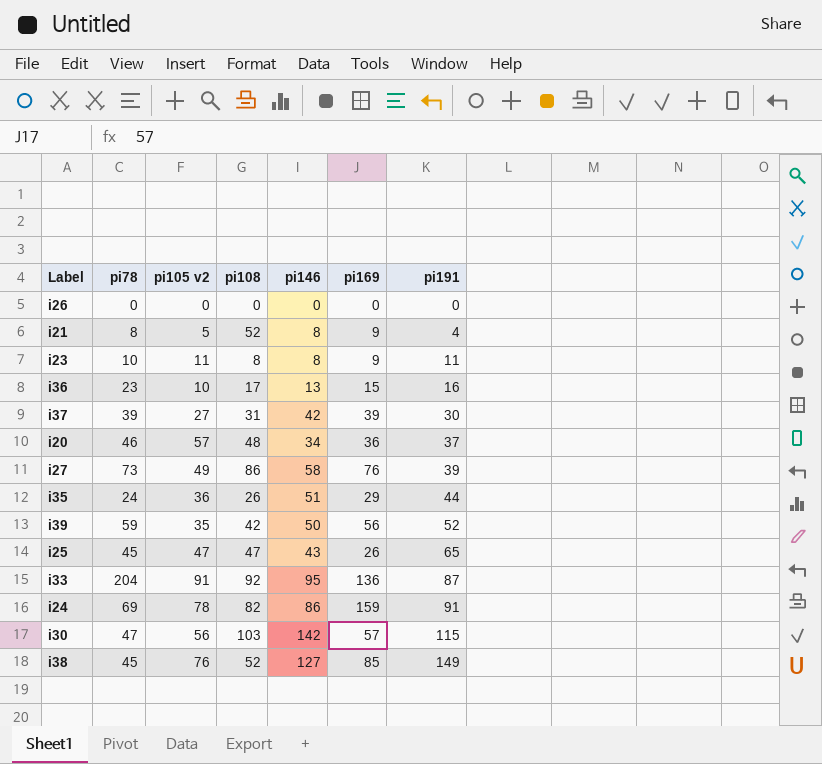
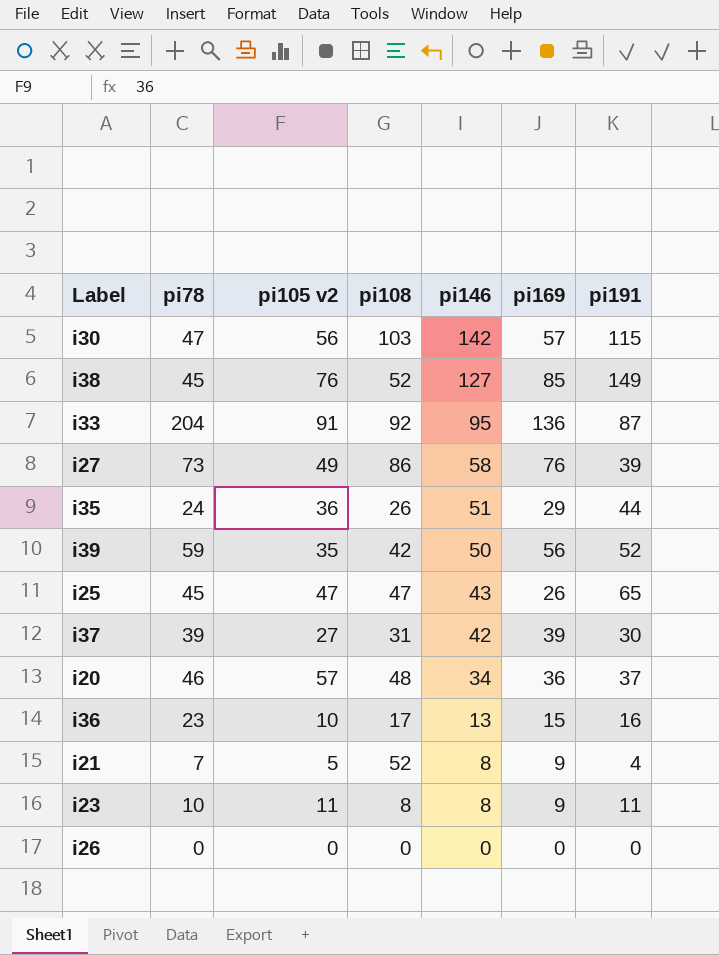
row order: pi191 ascending -> pi146 descending
row i24: 69 | 78 | 82 | 86 | 159 | 91 -> none
i21 | pi78: 8 -> 7

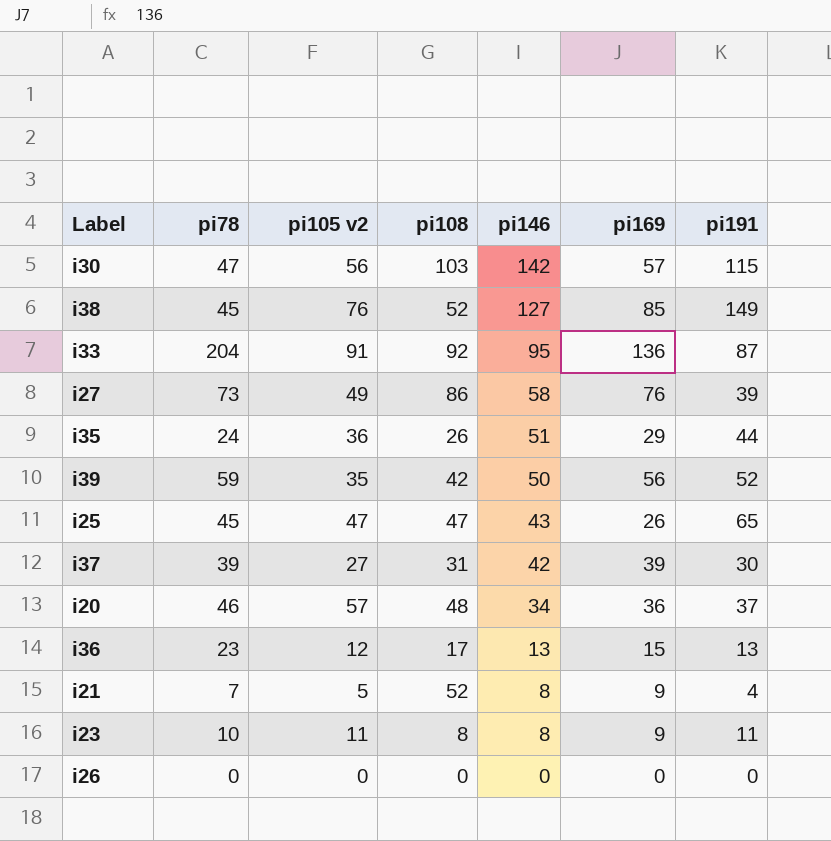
i36 | pi105 v2: 10 -> 12
i36 | pi191: 16 -> 13

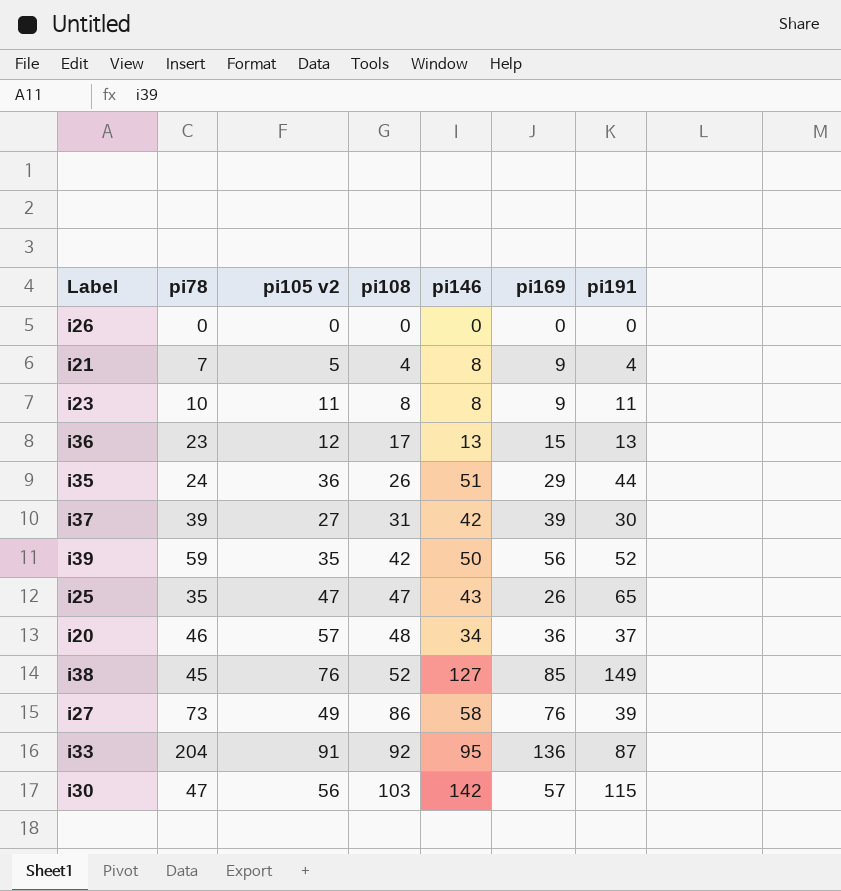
row order: pi146 descending -> pi108 ascending
i21 | pi108: 52 -> 4
i25 | pi78: 45 -> 35

